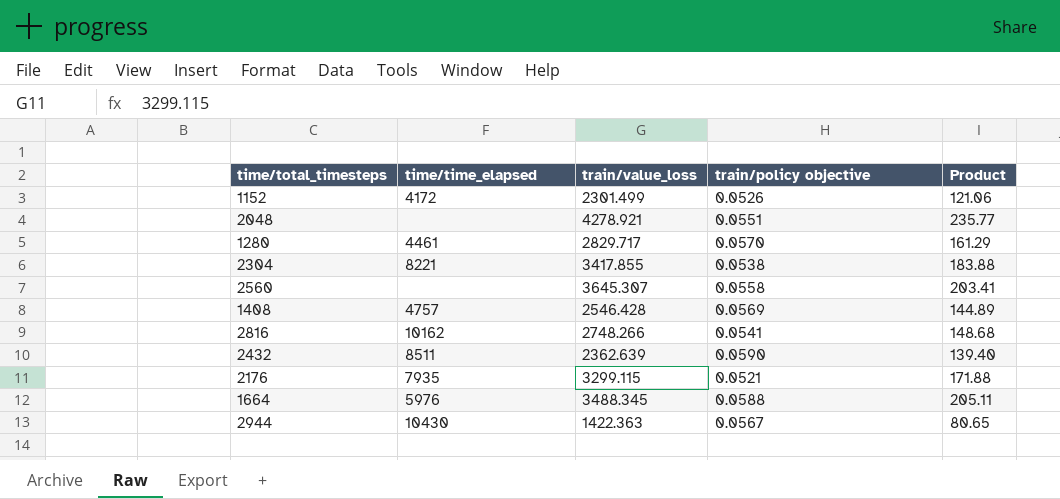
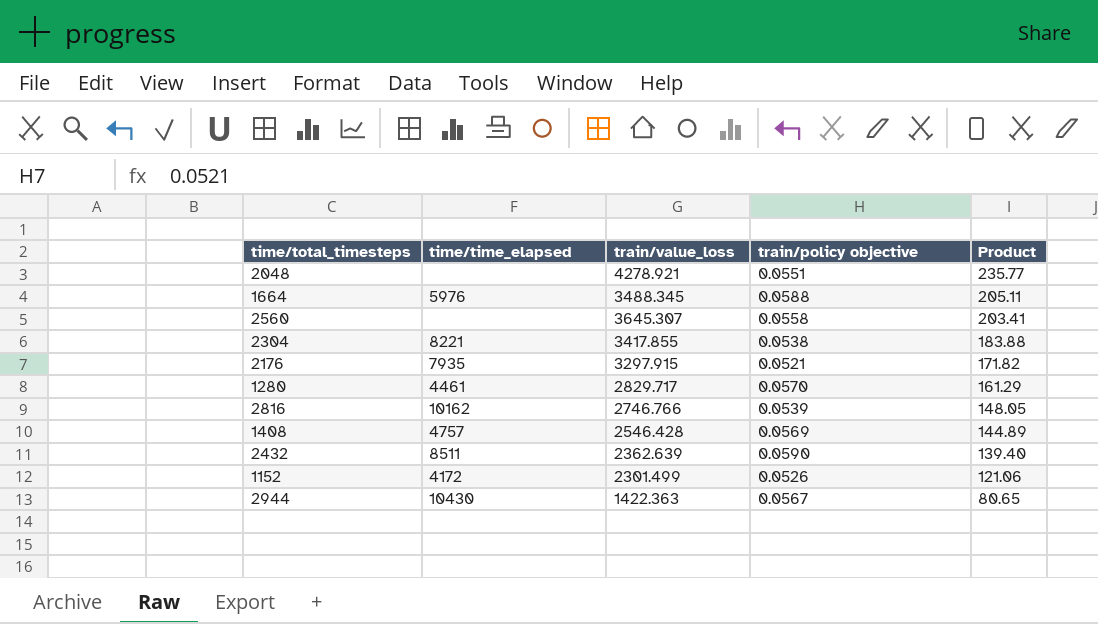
row order: none -> Product descending
2176 | train/value_loss: 3299.115 -> 3297.915
2176 | Product: 171.88 -> 171.82
2816 | train/value_loss: 2748.266 -> 2746.766
2816 | train/policy objective: 0.0541 -> 0.0539
2816 | Product: 148.68 -> 148.05

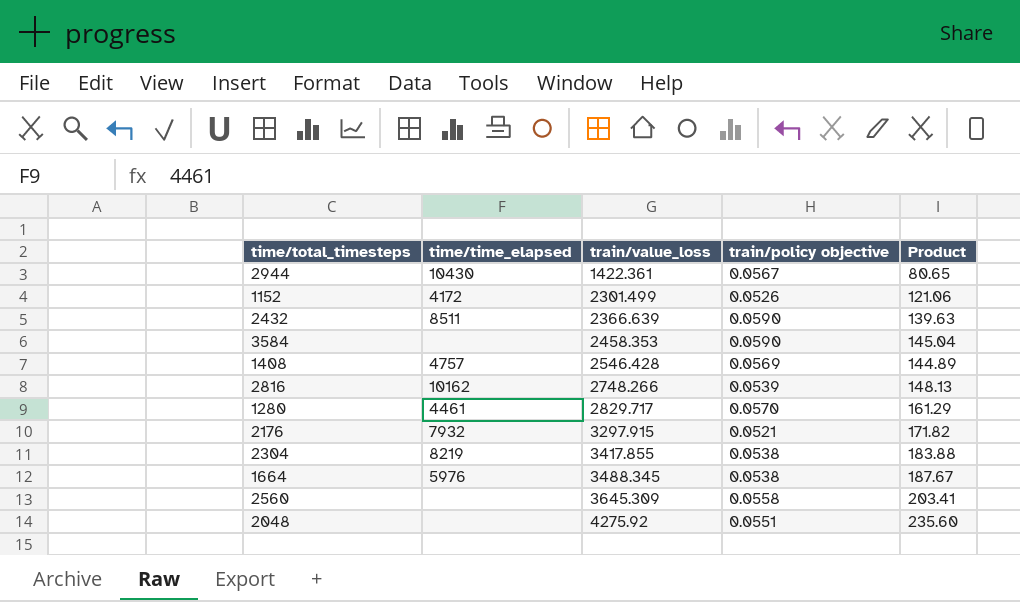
row order: Product descending -> train/value_loss ascending
2944 | train/value_loss: 1422.363 -> 1422.361
2432 | train/value_loss: 2362.639 -> 2366.639
2432 | Product: 139.40 -> 139.63
row 3584: none -> none | 2458.353 | 0.0590 | 145.04
2816 | train/value_loss: 2746.766 -> 2748.266
2816 | Product: 148.05 -> 148.13
2176 | time/time_elapsed: 7935 -> 7932
2304 | time/time_elapsed: 8221 -> 8219
1664 | train/policy objective: 0.0588 -> 0.0538
1664 | Product: 205.11 -> 187.67
2560 | train/value_loss: 3645.307 -> 3645.309
2048 | train/value_loss: 4278.921 -> 4275.92
2048 | Product: 235.77 -> 235.60

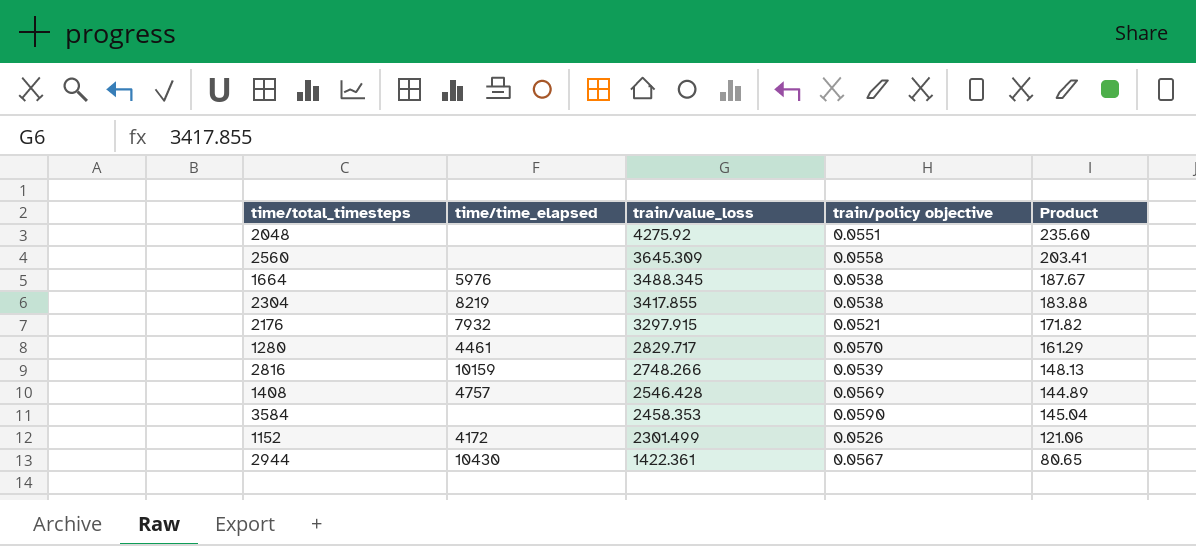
row order: train/value_loss ascending -> train/value_loss descending
row 2432: 8511 | 2366.639 | 0.0590 | 139.63 -> none
2816 | time/time_elapsed: 10162 -> 10159

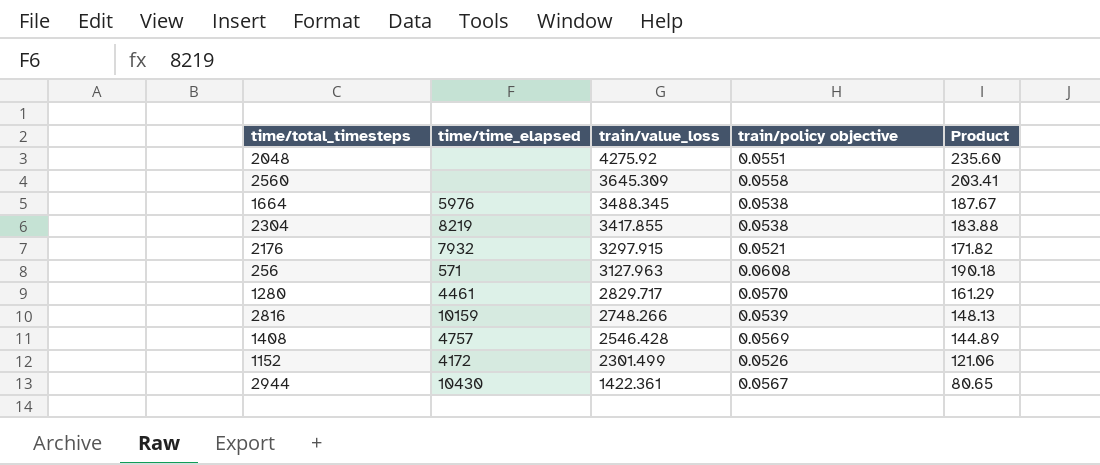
row 3584: none | 2458.353 | 0.0590 | 145.04 -> none
row 256: none -> 571 | 3127.963 | 0.0608 | 190.18

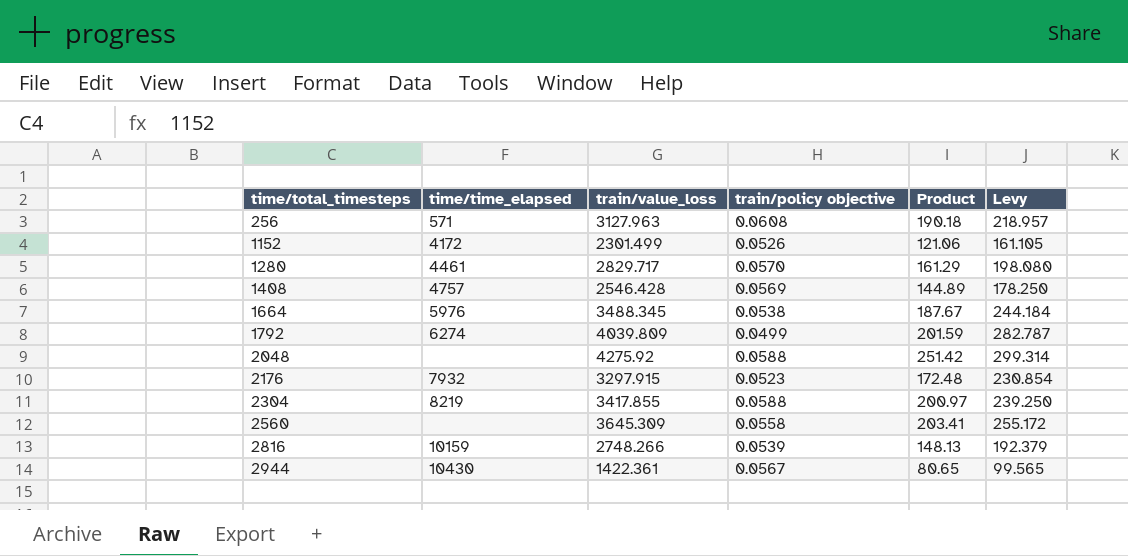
row order: train/value_loss descending -> time/total_timesteps ascending
column Levy | formula: none -> [train/value_loss] * 0.07
row 1792: none -> 6274 | 4039.809 | 0.0499 | 201.59 | 282.787
2048 | train/policy objective: 0.0551 -> 0.0588
2048 | Product: 235.60 -> 251.42
2176 | train/policy objective: 0.0521 -> 0.0523
2176 | Product: 171.82 -> 172.48
2304 | train/policy objective: 0.0538 -> 0.0588
2304 | Product: 183.88 -> 200.97

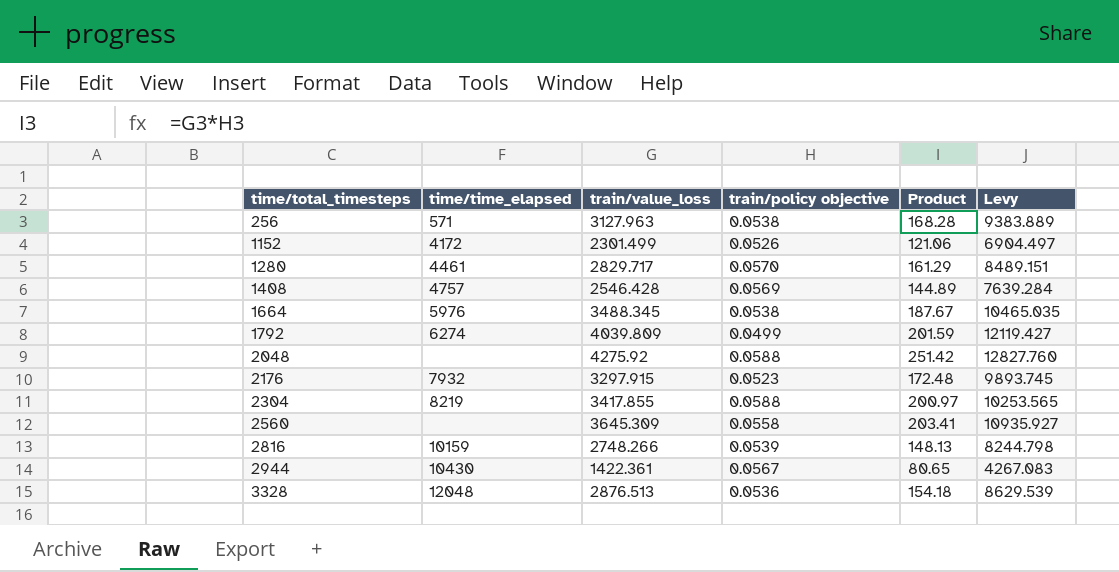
column Levy | formula: [train/value_loss] * 0.07 -> [train/value_loss] * 3
256 | train/policy objective: 0.0608 -> 0.0538
256 | Product: 190.18 -> 168.28
row 3328: none -> 12048 | 2876.513 | 0.0536 | 154.18 | 8629.539

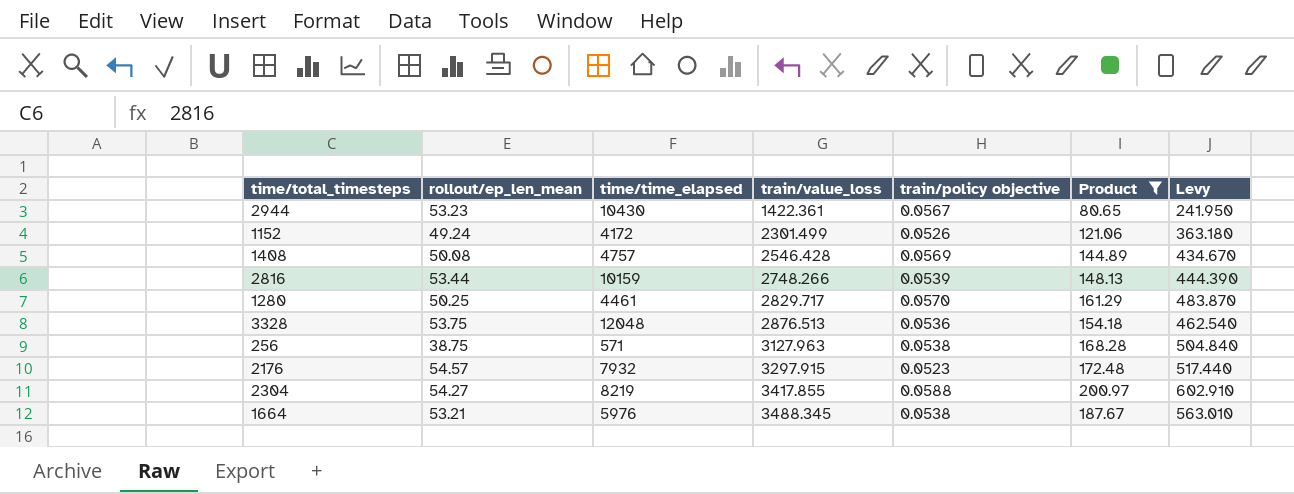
filter: none -> Product <= 200.97
row order: time/total_timesteps ascending -> train/value_loss ascending
column rollout/ep_len_mean | position: none -> 2
column Levy | formula: [train/value_loss] * 3 -> [Product] * 3

